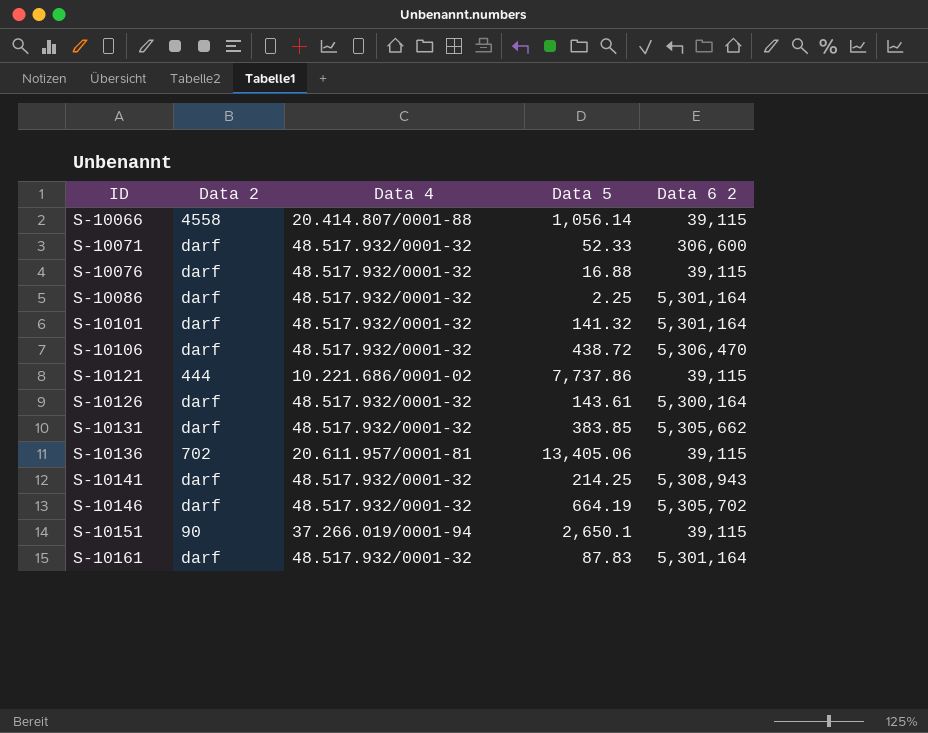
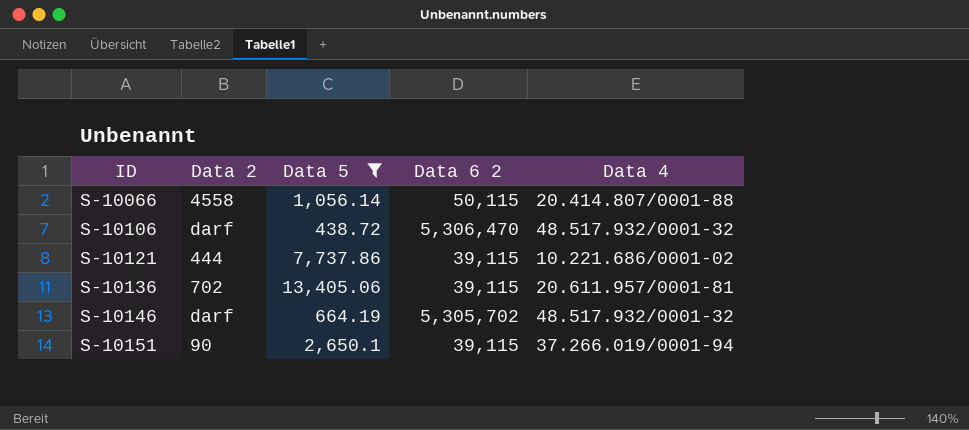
filter: none -> Data 5 >= 438.72
column Data 4 | position: 3 -> 5
S-10066 | Data 6 2: 39,115 -> 50,115

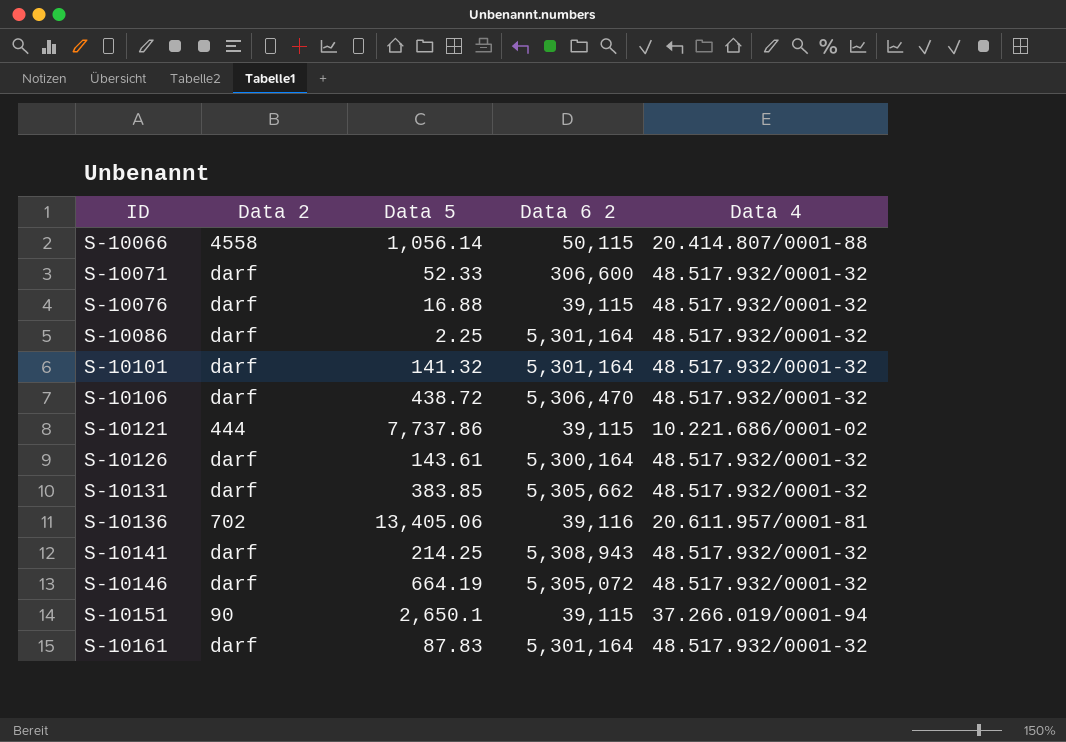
filter: Data 5 >= 438.72 -> none
S-10136 | Data 6 2: 39,115 -> 39,116
S-10146 | Data 6 2: 5,305,702 -> 5,305,072

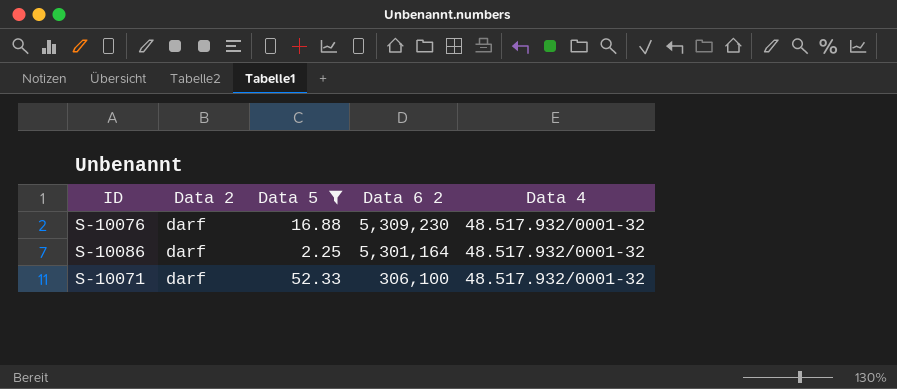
filter: none -> Data 5 <= 52.33
row order: ID ascending -> Data 6 2 descending
S-10076 | Data 6 2: 39,115 -> 5,309,230
S-10071 | Data 6 2: 306,600 -> 306,100

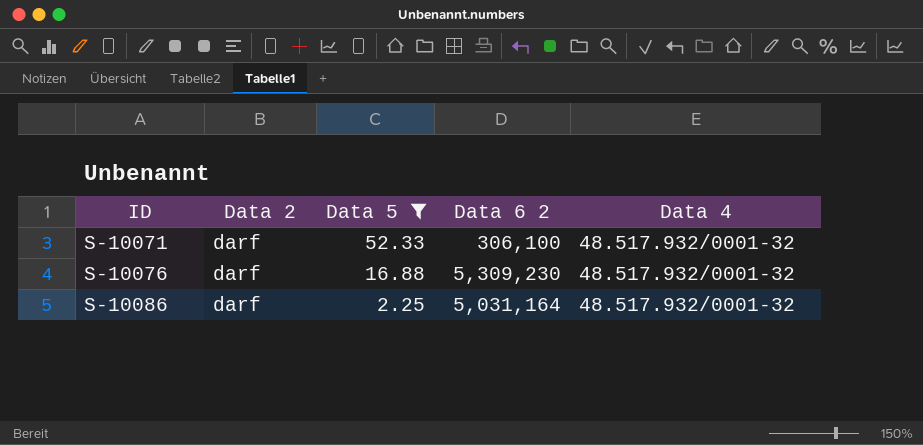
row order: Data 6 2 descending -> ID ascending
S-10086 | Data 6 2: 5,301,164 -> 5,031,164

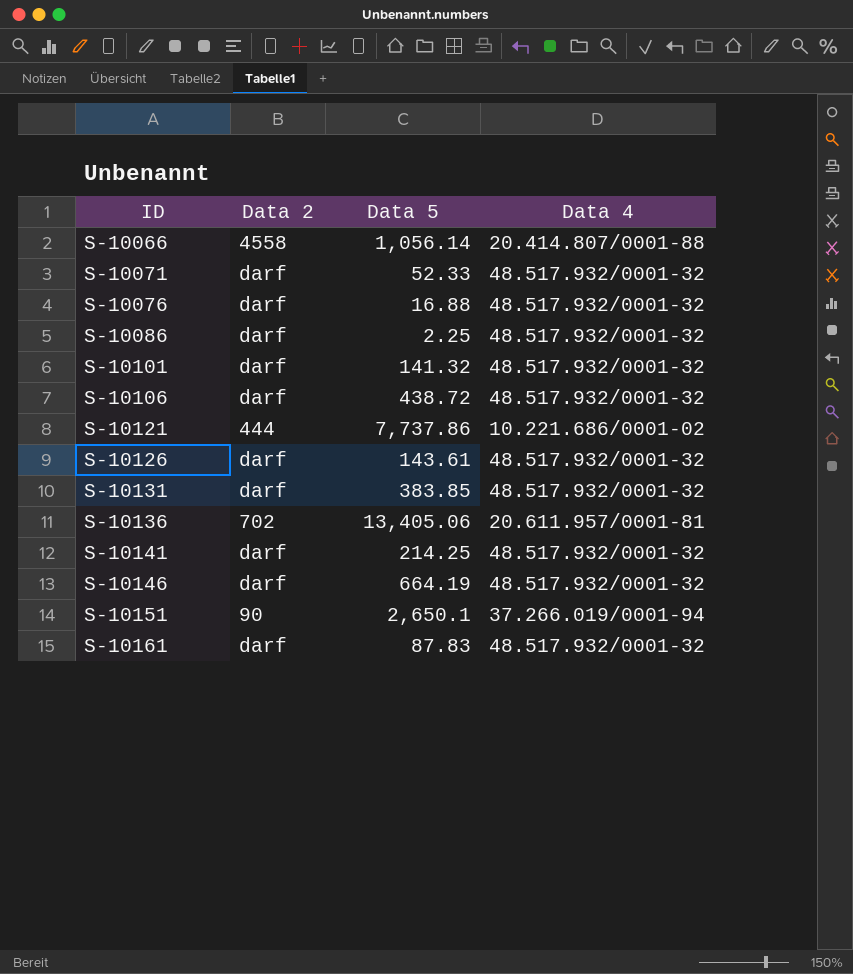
filter: Data 5 <= 52.33 -> none
column Data 6 2 | position: 4 -> none

